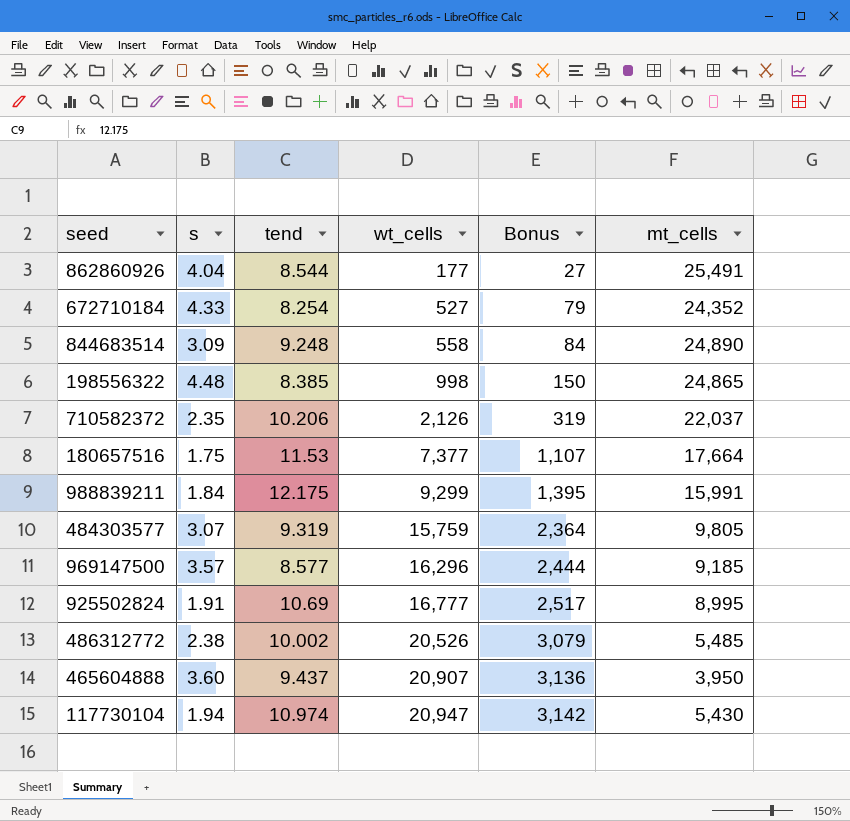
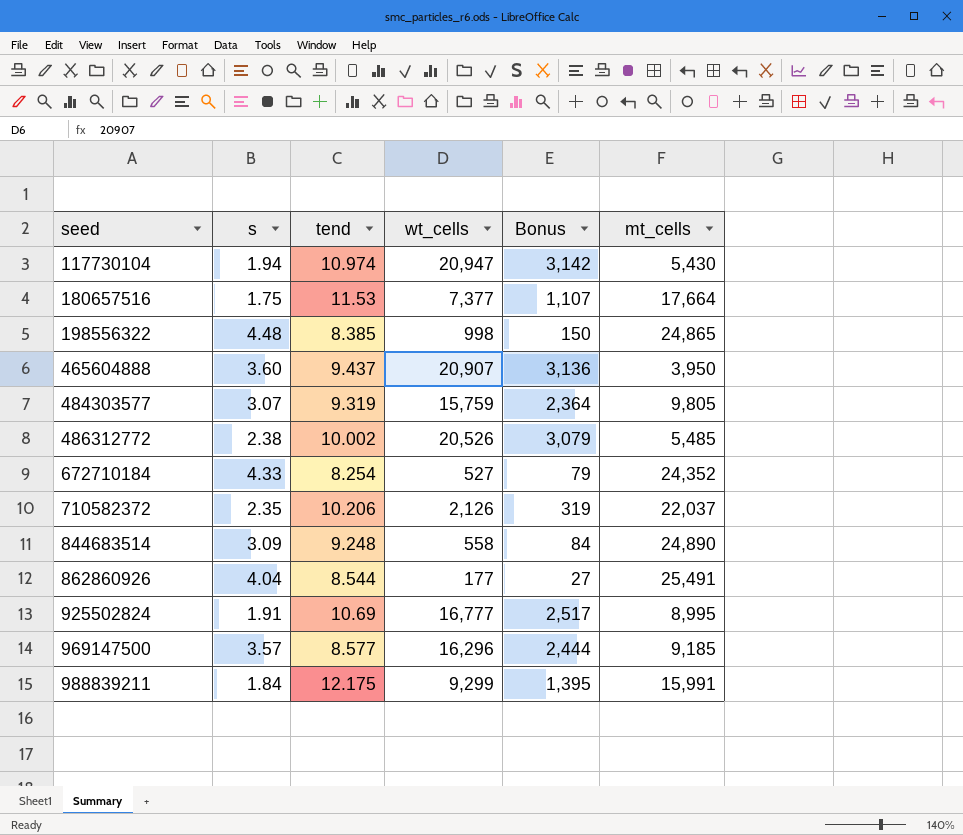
row order: wt_cells ascending -> seed ascending

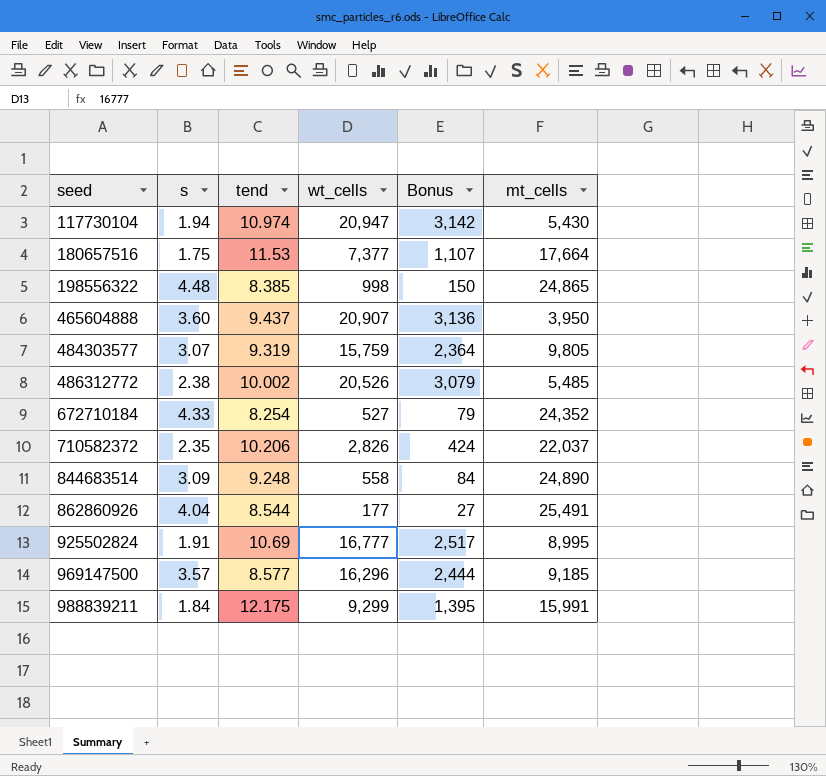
710582372 | wt_cells: 2,126 -> 2,826
710582372 | Bonus: 319 -> 424

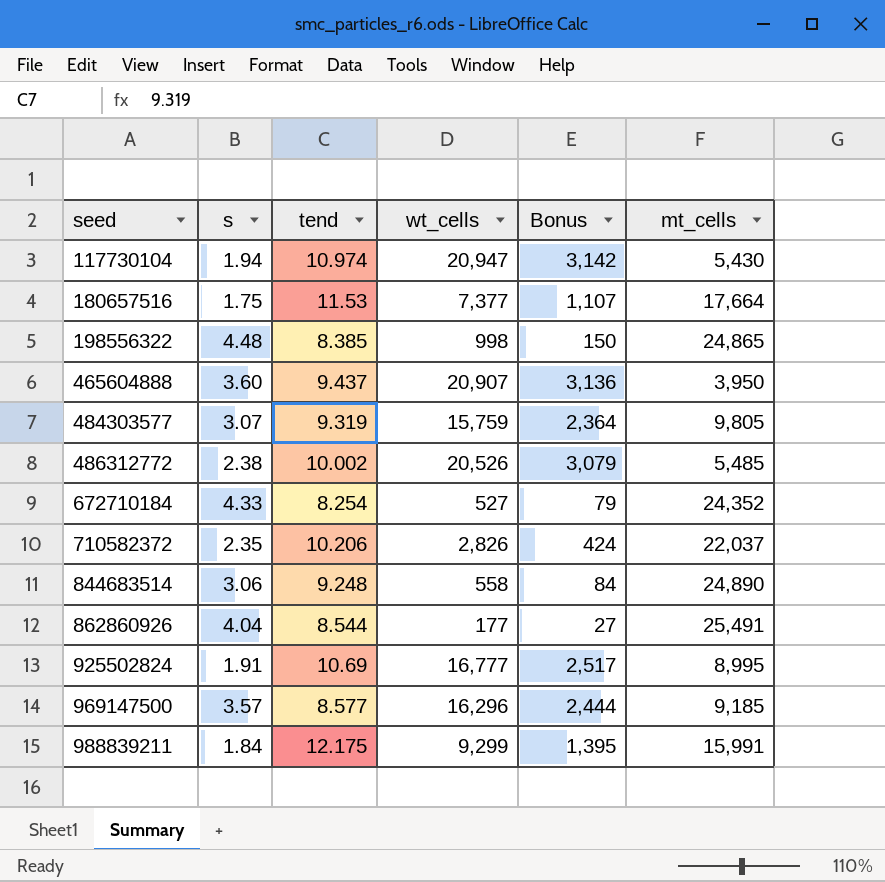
844683514 | s: 3.09 -> 3.06

